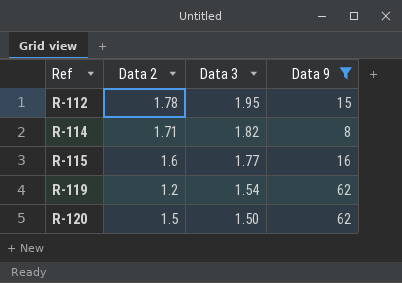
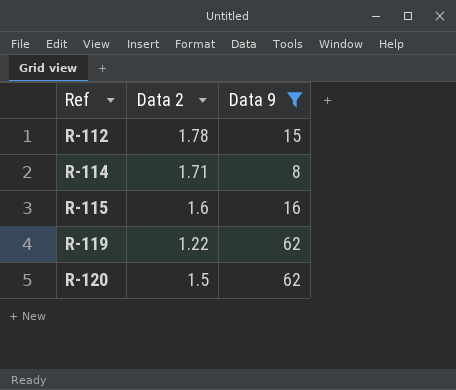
column Data 3 | position: 3 -> none
R-119 | Data 2: 1.2 -> 1.22

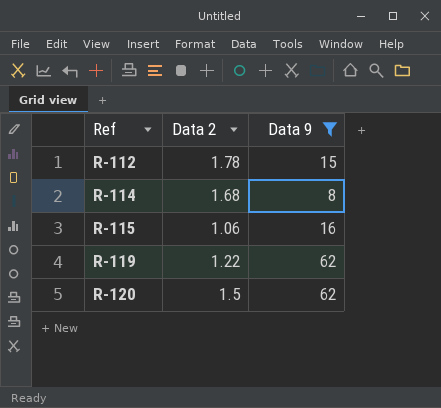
R-114 | Data 2: 1.71 -> 1.68
R-115 | Data 2: 1.6 -> 1.06

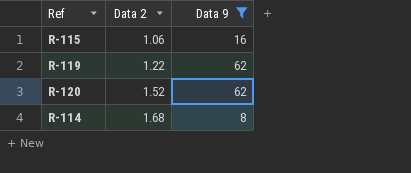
row order: Ref ascending -> Data 2 ascending
row R-112: 1.78 | 15 -> none
R-120 | Data 2: 1.5 -> 1.52

